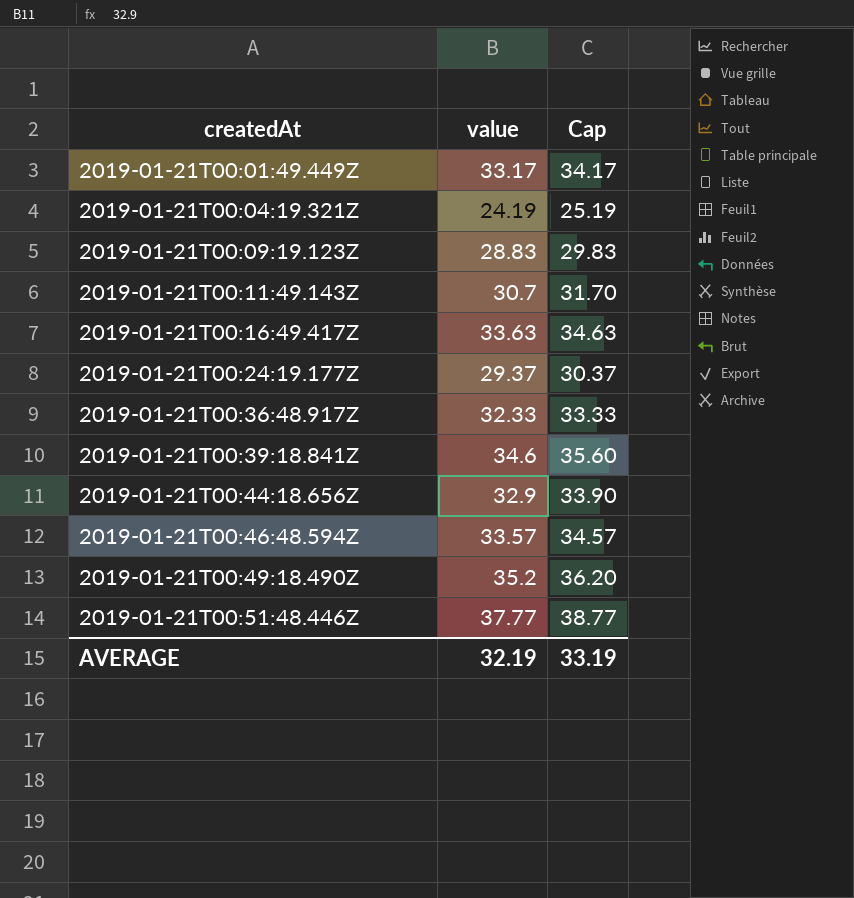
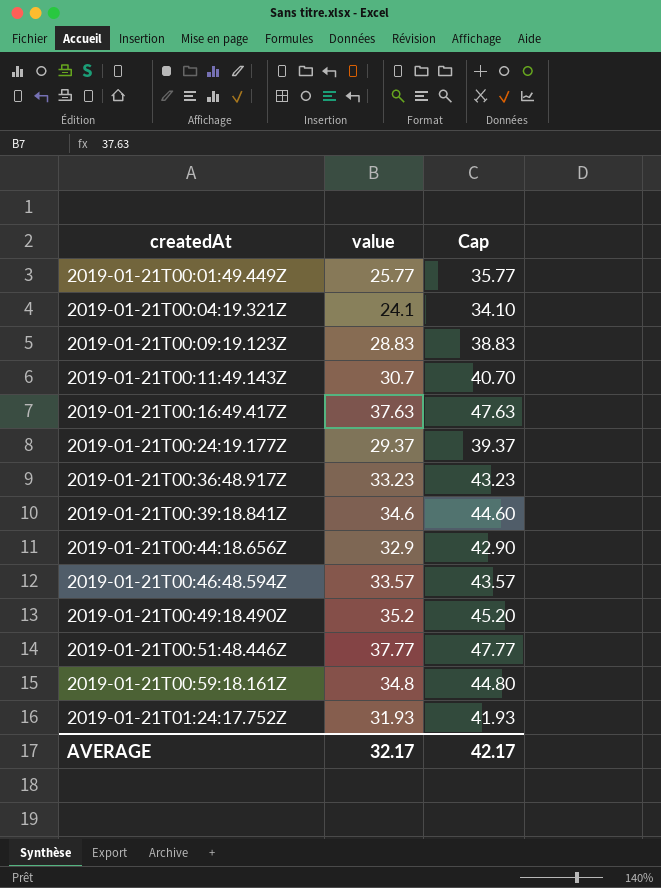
column Cap | formula: [value] + 1 -> [value] + 10
2019-01-21T00:01:49.449Z | value: 33.17 -> 25.77
2019-01-21T00:04:19.321Z | value: 24.19 -> 24.1
2019-01-21T00:16:49.417Z | value: 33.63 -> 37.63
2019-01-21T00:36:48.917Z | value: 32.33 -> 33.23
row 2019-01-21T00:59:18.161Z: none -> 34.8 | 44.80
row 2019-01-21T01:24:17.752Z: none -> 31.93 | 41.93
AVERAGE | value: 32.19 -> 32.17
AVERAGE | Cap: 33.19 -> 42.17

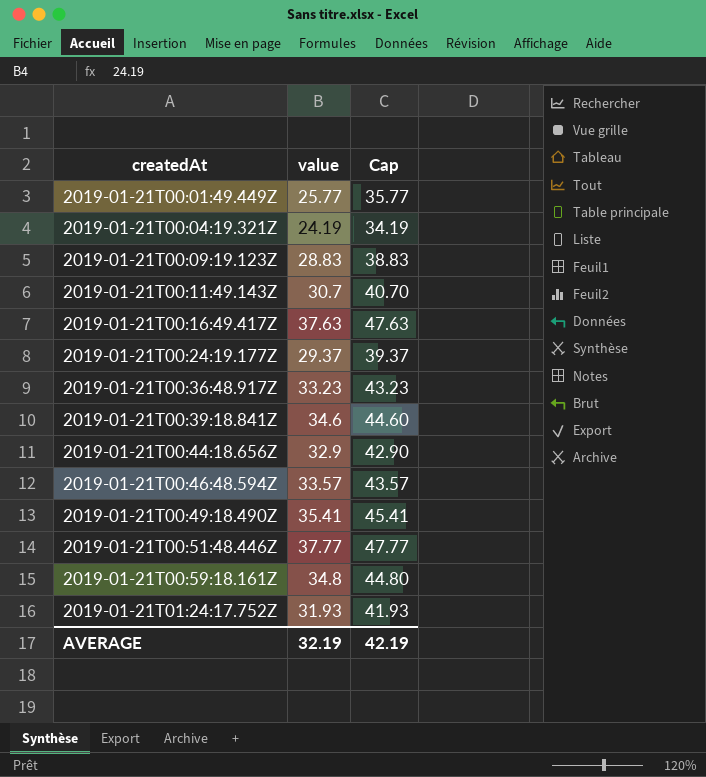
2019-01-21T00:04:19.321Z | value: 24.1 -> 24.19
2019-01-21T00:04:19.321Z | Cap: 34.10 -> 34.19
2019-01-21T00:49:18.490Z | value: 35.2 -> 35.41
2019-01-21T00:49:18.490Z | Cap: 45.20 -> 45.41
AVERAGE | value: 32.17 -> 32.19
AVERAGE | Cap: 42.17 -> 42.19

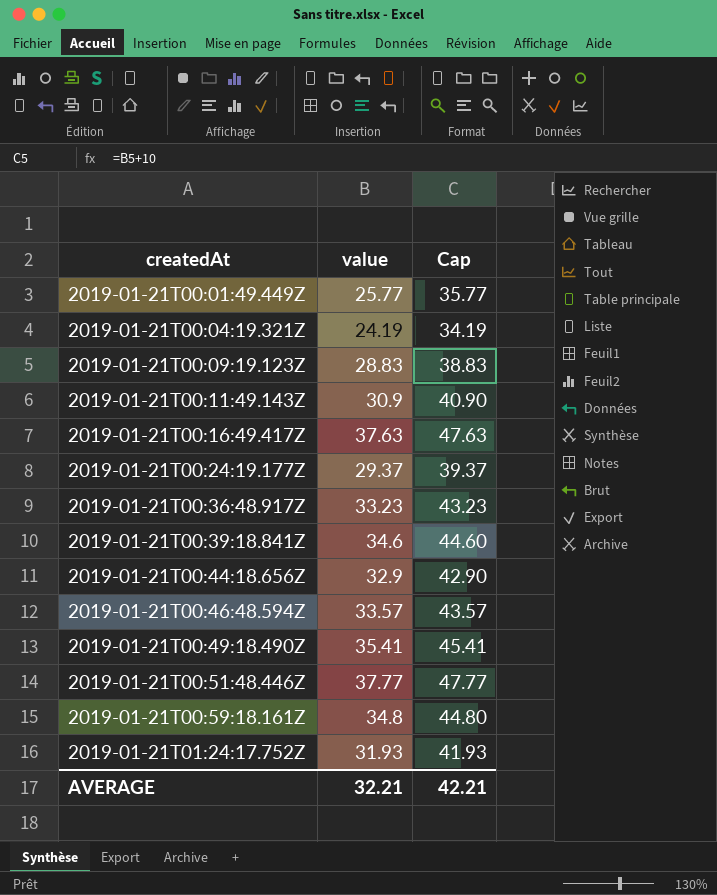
2019-01-21T00:11:49.143Z | value: 30.7 -> 30.9
2019-01-21T00:11:49.143Z | Cap: 40.70 -> 40.90
AVERAGE | value: 32.19 -> 32.21
AVERAGE | Cap: 42.19 -> 42.21

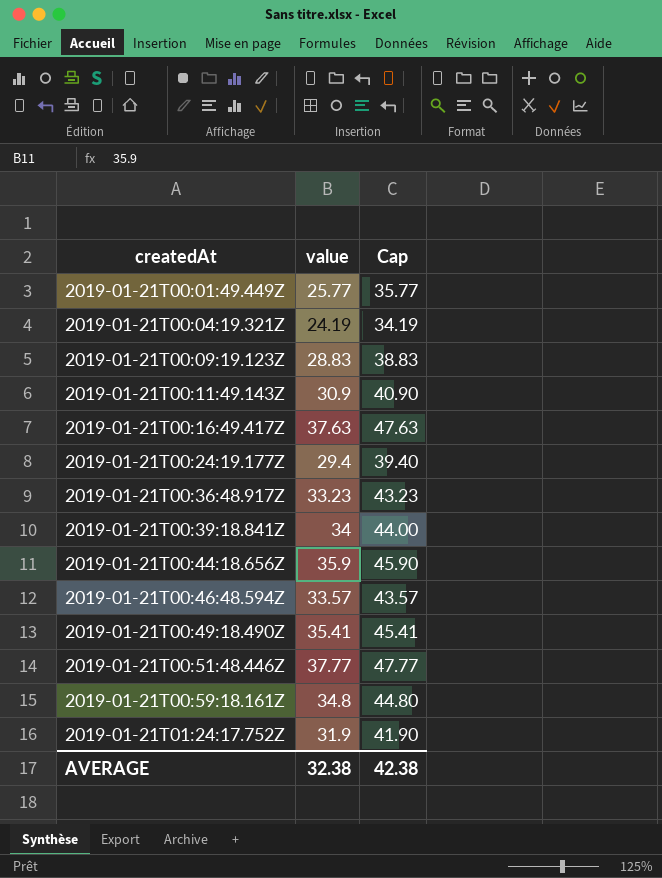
2019-01-21T00:24:19.177Z | value: 29.37 -> 29.4
2019-01-21T00:24:19.177Z | Cap: 39.37 -> 39.40
2019-01-21T00:39:18.841Z | value: 34.6 -> 34
2019-01-21T00:39:18.841Z | Cap: 44.60 -> 44.00
2019-01-21T00:44:18.656Z | value: 32.9 -> 35.9
2019-01-21T00:44:18.656Z | Cap: 42.90 -> 45.90
2019-01-21T01:24:17.752Z | value: 31.93 -> 31.9
2019-01-21T01:24:17.752Z | Cap: 41.93 -> 41.90
AVERAGE | value: 32.21 -> 32.38
AVERAGE | Cap: 42.21 -> 42.38

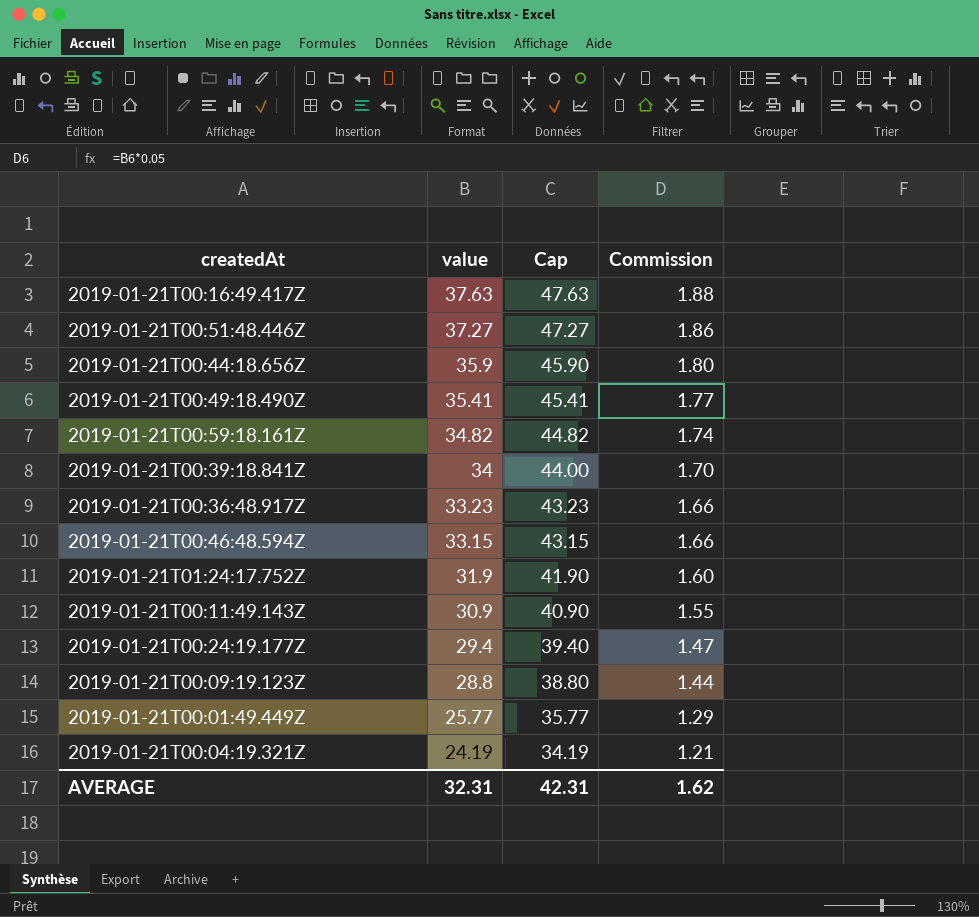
row order: createdAt ascending -> value descending
column Commission | formula: none -> [value] * 0.05
2019-01-21T00:51:48.446Z | value: 37.77 -> 37.27
2019-01-21T00:51:48.446Z | Cap: 47.77 -> 47.27
2019-01-21T00:59:18.161Z | value: 34.8 -> 34.82
2019-01-21T00:59:18.161Z | Cap: 44.80 -> 44.82
2019-01-21T00:46:48.594Z | value: 33.57 -> 33.15
2019-01-21T00:46:48.594Z | Cap: 43.57 -> 43.15
2019-01-21T00:09:19.123Z | value: 28.83 -> 28.8
2019-01-21T00:09:19.123Z | Cap: 38.83 -> 38.80
AVERAGE | value: 32.38 -> 32.31
AVERAGE | Cap: 42.38 -> 42.31

